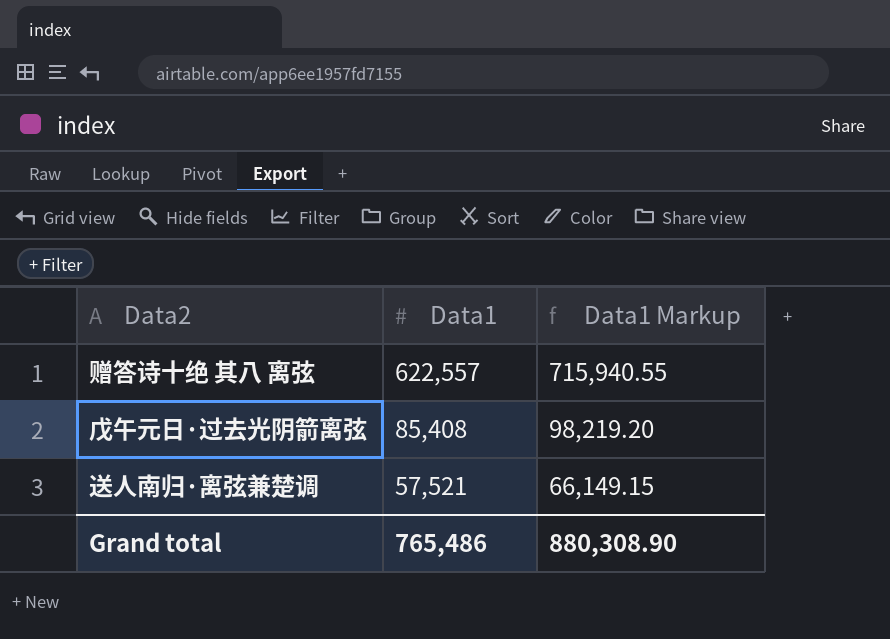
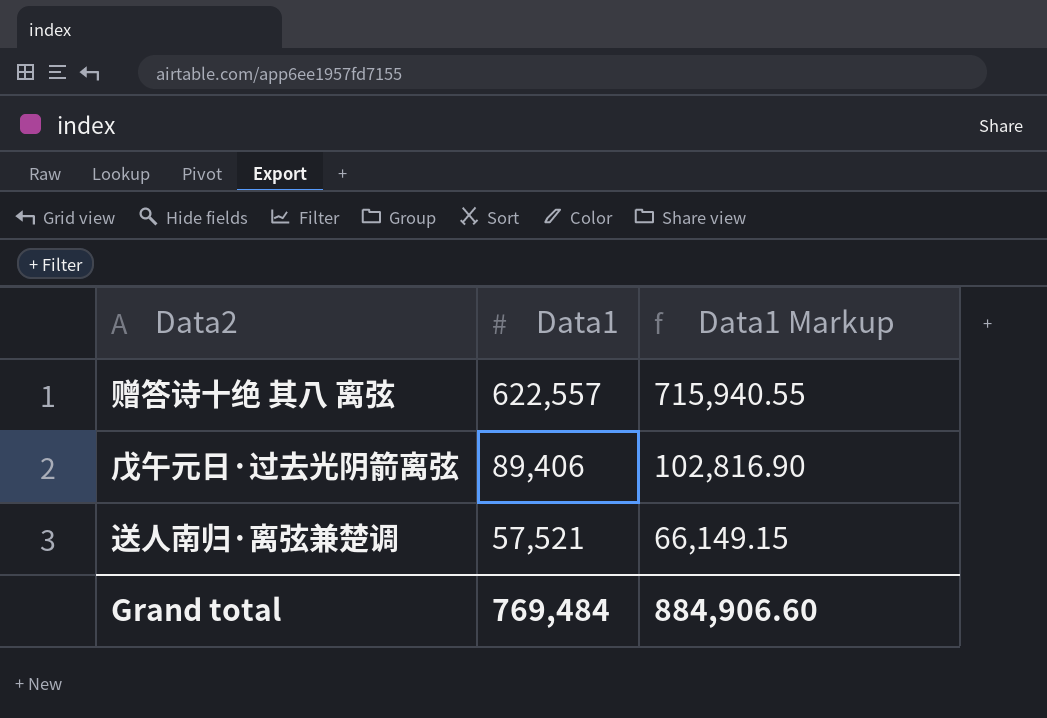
戊午元日·过去光阴箭离弦 | Data1: 85,408 -> 89,406
戊午元日·过去光阴箭离弦 | Data1 Markup: 98,219.20 -> 102,816.90
Grand total | Data1: 765,486 -> 769,484
Grand total | Data1 Markup: 880,308.90 -> 884,906.60

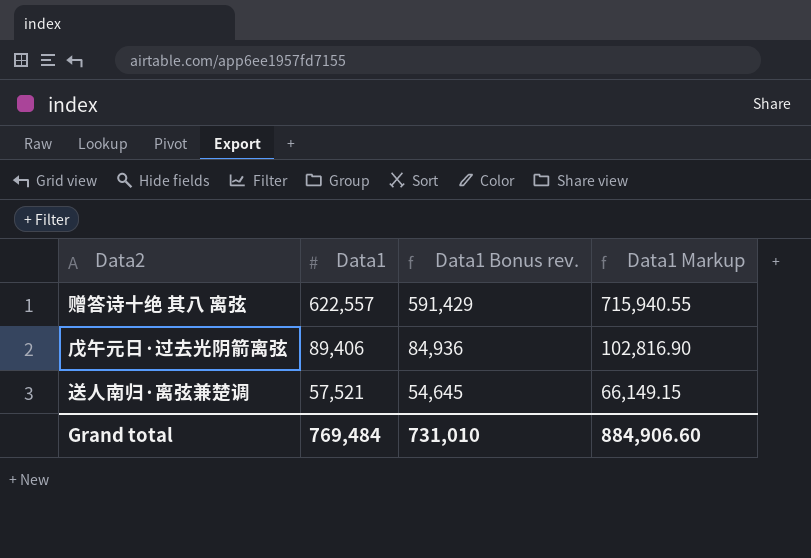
column Data1 Bonus rev. | formula: none -> [Data1] * 0.95

